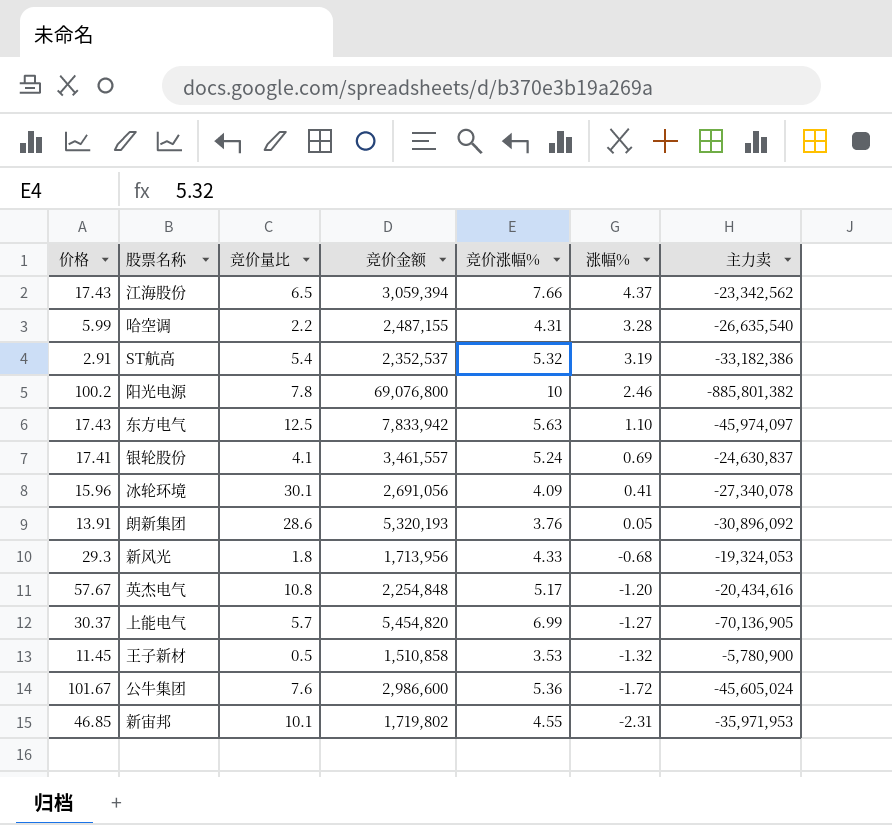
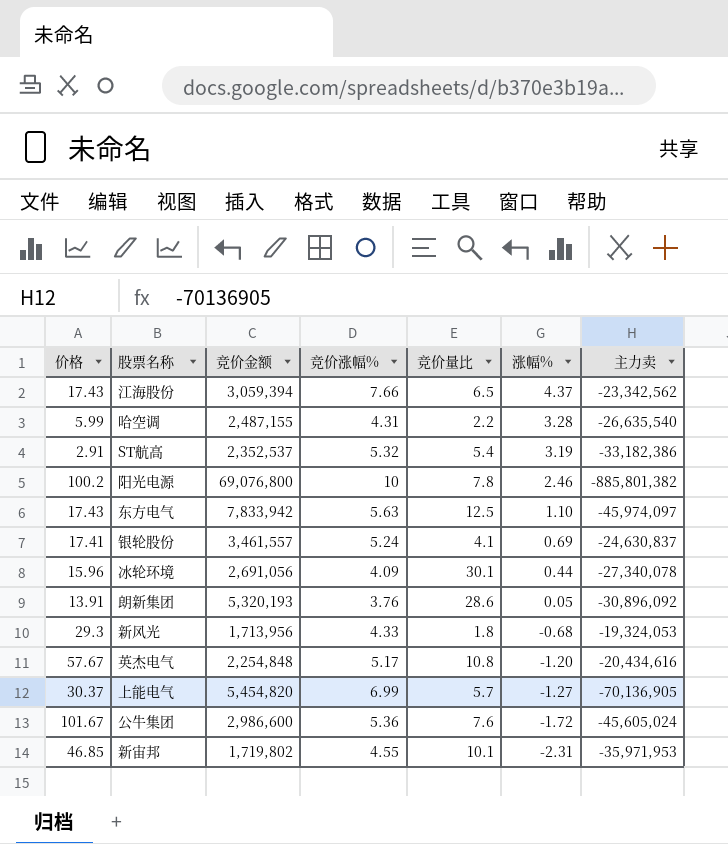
column 竞价量比 | position: 3 -> 5
row 王子新材: 11.45 | 0.5 | 1,510,858 | 3.53 | -1.32 | -5,780,900 -> none
冰轮环境 | 涨幅%: 0.41 -> 0.44

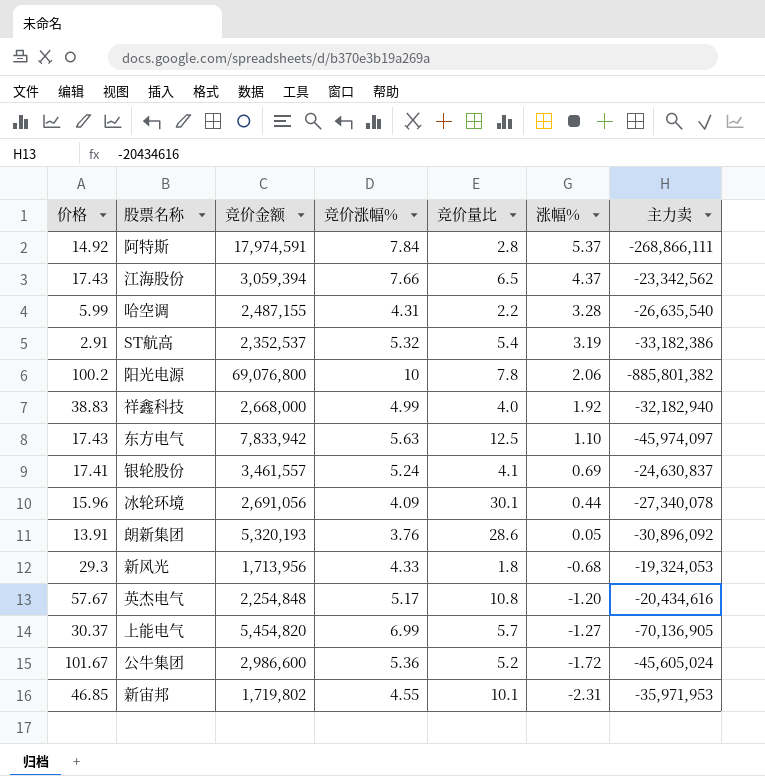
row 阿特斯: none -> 14.92 | 17,974,591 | 7.84 | 2.8 | 5.37 | -268,866,111
阳光电源 | 涨幅%: 2.46 -> 2.06
row 祥鑫科技: none -> 38.83 | 2,668,000 | 4.99 | 4.0 | 1.92 | -32,182,940
公牛集团 | 竞价量比: 7.6 -> 5.2

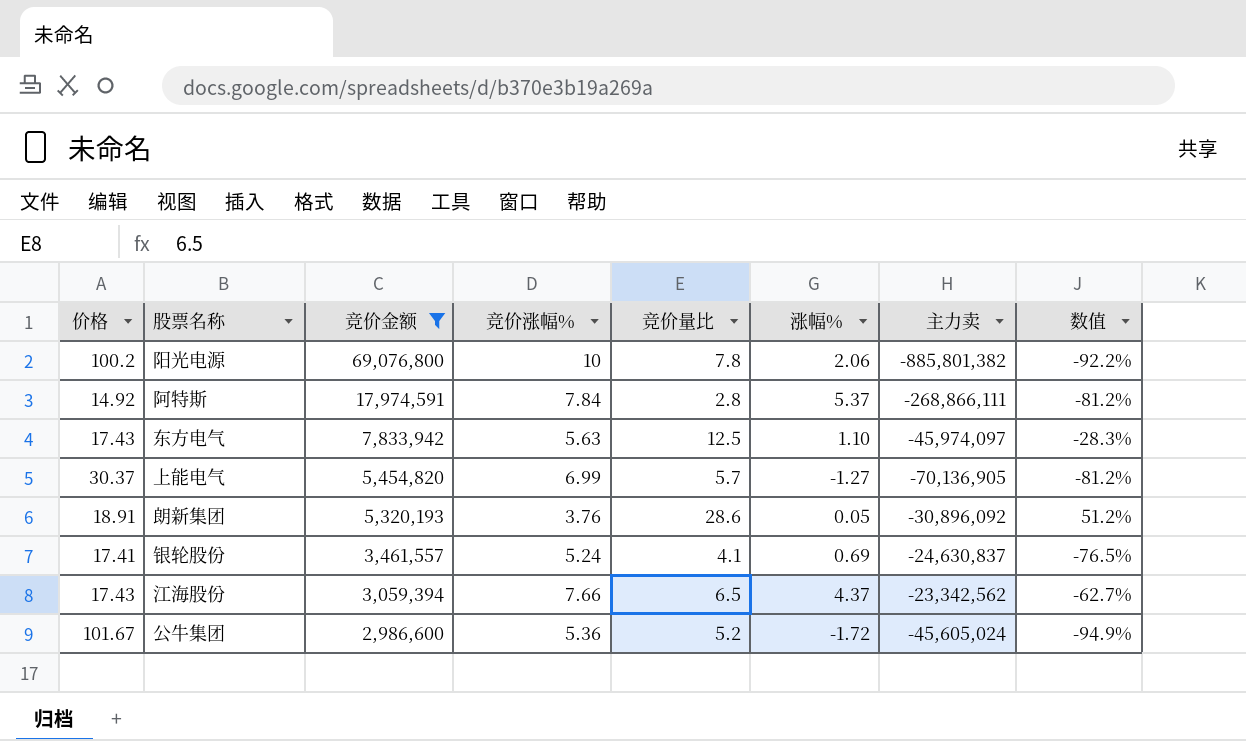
filter: none -> 竞价金额 >= 2,986,600
row order: 涨幅% descending -> 竞价金额 descending
column 数值 | formula: none -> ([竞价量比] - [价格]) / [价格]
朗新集团 | 价格: 13.91 -> 18.91

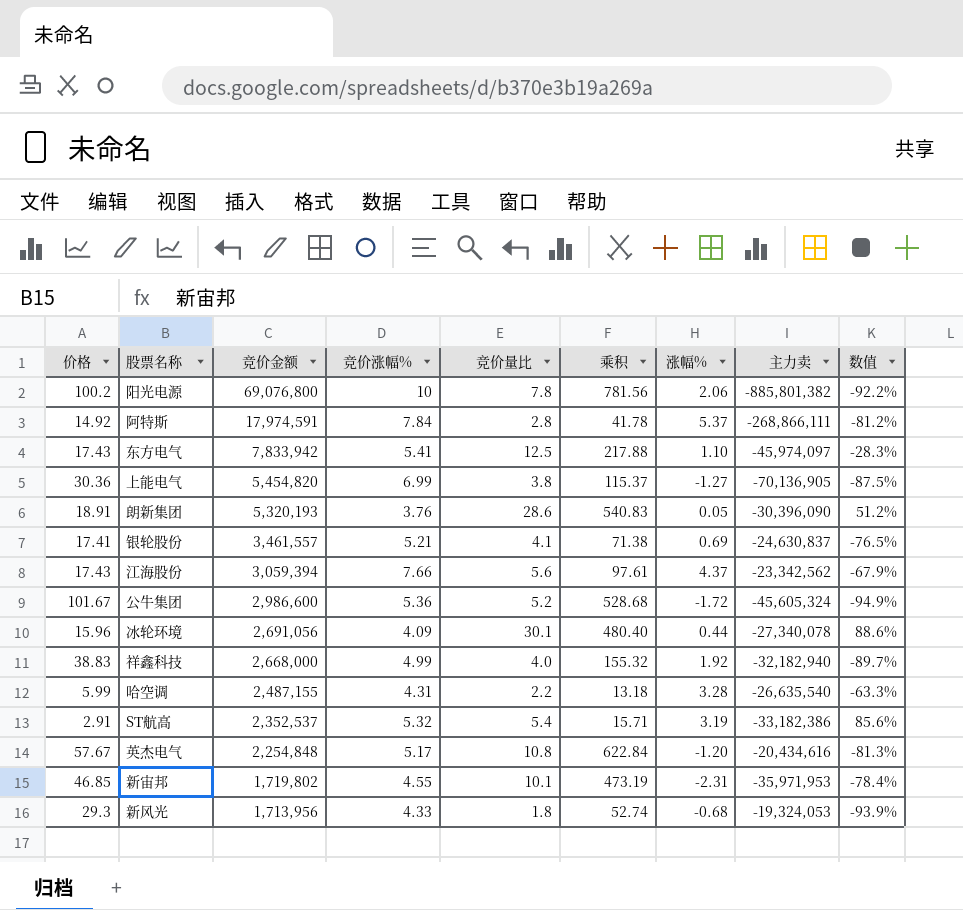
filter: 竞价金额 >= 2,986,600 -> none
column 乘积 | formula: none -> [价格] * [竞价量比]
东方电气 | 竞价涨幅%: 5.63 -> 5.41
上能电气 | 价格: 30.37 -> 30.36
上能电气 | 竞价量比: 5.7 -> 3.8
上能电气 | 数值: -81.2% -> -87.5%
朗新集团 | 主力卖: -30,896,092 -> -30,396,090
银轮股份 | 竞价涨幅%: 5.24 -> 5.21
江海股份 | 竞价量比: 6.5 -> 5.6
江海股份 | 数值: -62.7% -> -67.9%
公牛集团 | 主力卖: -45,605,024 -> -45,605,324

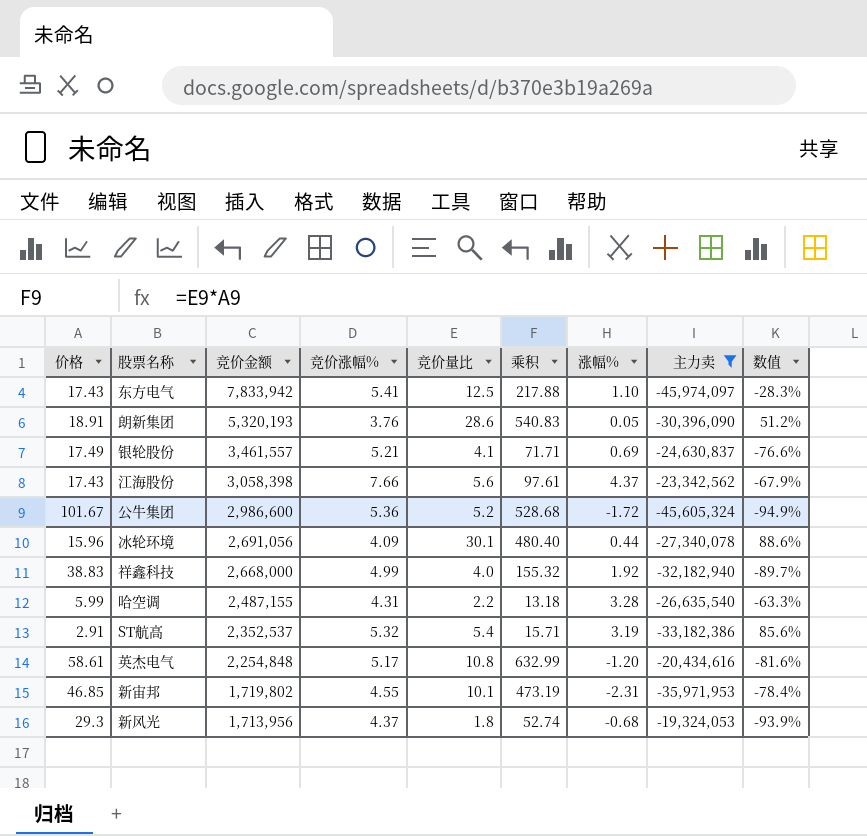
filter: none -> 主力卖 >= -45,974,097
银轮股份 | 价格: 17.41 -> 17.49
银轮股份 | 乘积: 71.38 -> 71.71
银轮股份 | 数值: -76.5% -> -76.6%
江海股份 | 竞价金额: 3,059,394 -> 3,058,398
英杰电气 | 价格: 57.67 -> 58.61
英杰电气 | 乘积: 622.84 -> 632.99
英杰电气 | 数值: -81.3% -> -81.6%
新风光 | 竞价涨幅%: 4.33 -> 4.37

